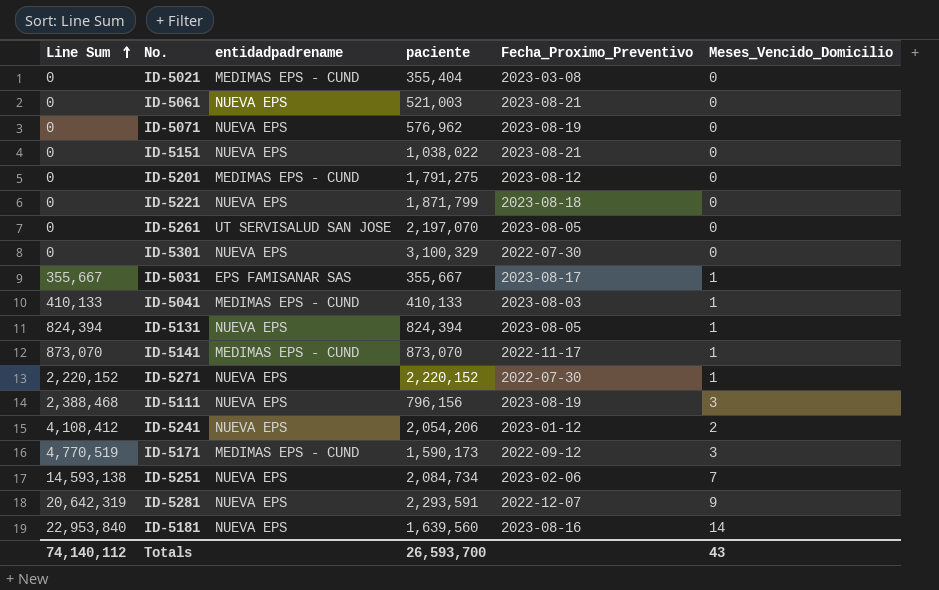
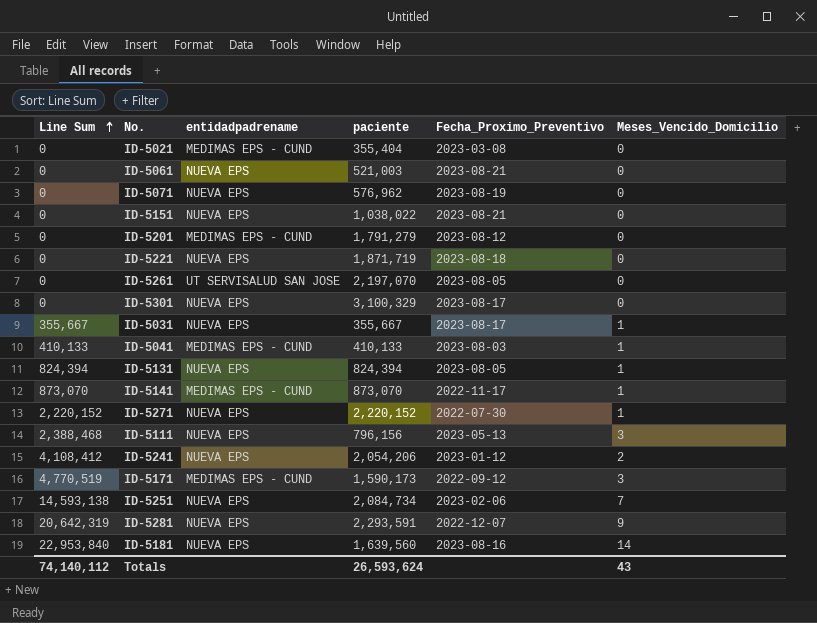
ID-5201 | paciente: 1,791,275 -> 1,791,279
ID-5221 | paciente: 1,871,799 -> 1,871,719
ID-5301 | Fecha_Proximo_Preventivo: 2022-07-30 -> 2023-08-17
ID-5031 | entidadpadrename: EPS FAMISANAR SAS -> NUEVA EPS
ID-5111 | Fecha_Proximo_Preventivo: 2023-08-19 -> 2023-05-13
Totals | paciente: 26,593,700 -> 26,593,624

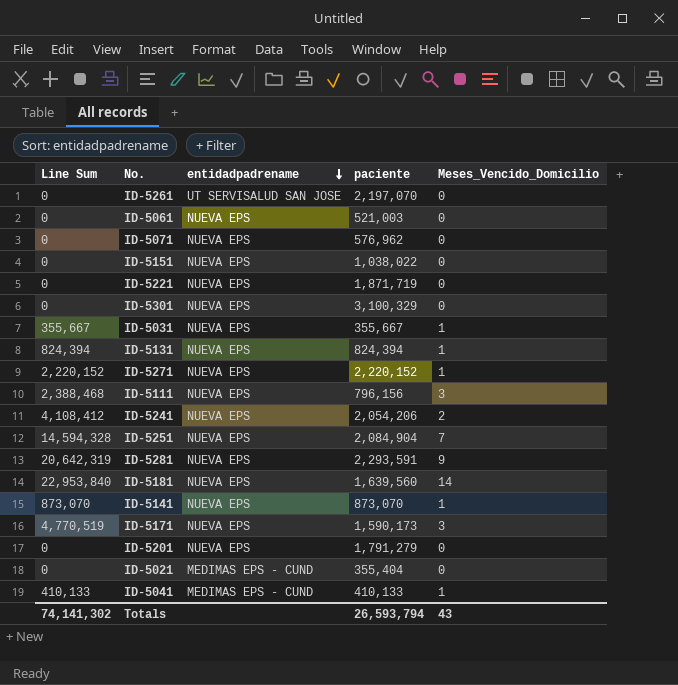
row order: Line Sum ascending -> entidadpadrename descending
column Fecha_Proximo_Preventivo | position: 5 -> none
ID-5251 | Line Sum: 14,593,138 -> 14,594,328
ID-5251 | paciente: 2,084,734 -> 2,084,904
ID-5141 | entidadpadrename: MEDIMAS EPS - CUND -> NUEVA EPS
ID-5171 | entidadpadrename: MEDIMAS EPS - CUND -> NUEVA EPS
ID-5201 | entidadpadrename: MEDIMAS EPS - CUND -> NUEVA EPS
Totals | Line Sum: 74,140,112 -> 74,141,302
Totals | paciente: 26,593,624 -> 26,593,794

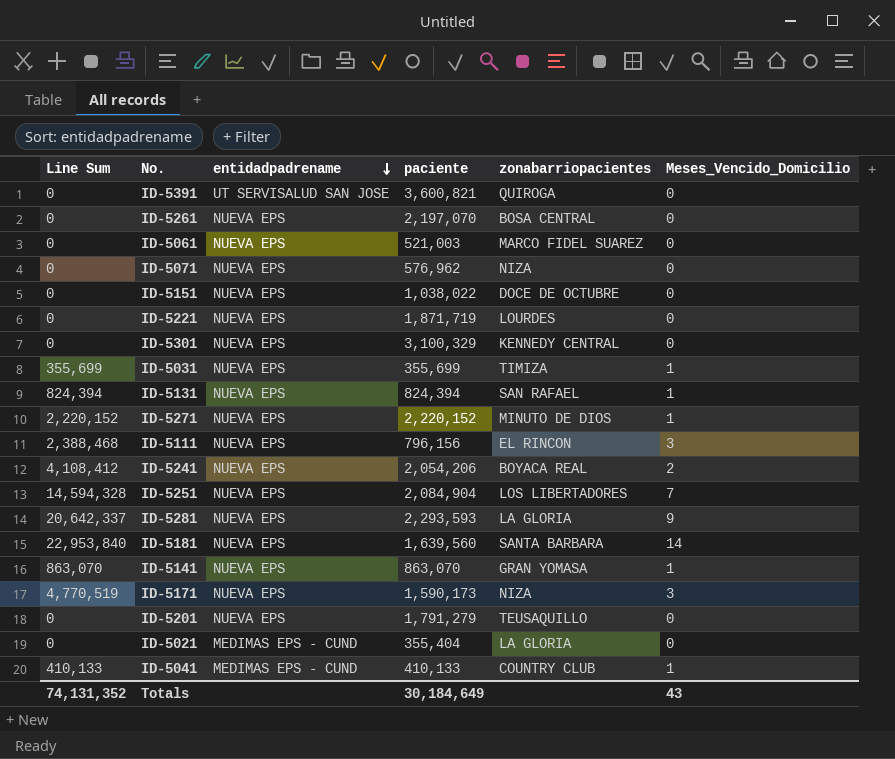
column zonabarriopacientes | position: none -> 5
row ID-5391: none -> 0 | UT SERVISALUD SAN JOSE | 3,600,821 | QUIROGA | 0
ID-5261 | entidadpadrename: UT SERVISALUD SAN JOSE -> NUEVA EPS
ID-5031 | Line Sum: 355,667 -> 355,699
ID-5031 | paciente: 355,667 -> 355,699
ID-5281 | Line Sum: 20,642,319 -> 20,642,337
ID-5281 | paciente: 2,293,591 -> 2,293,593
ID-5141 | Line Sum: 873,070 -> 863,070
ID-5141 | paciente: 873,070 -> 863,070
Totals | Line Sum: 74,141,302 -> 74,131,352
Totals | paciente: 26,593,794 -> 30,184,649

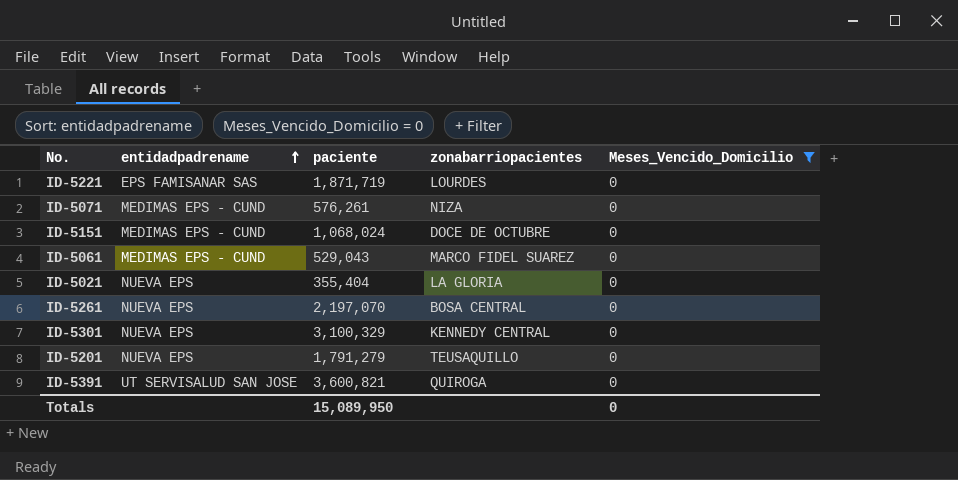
filter: none -> Meses_Vencido_Domicilio = 0
row order: entidadpadrename descending -> entidadpadrename ascending
column Line Sum | formula: [paciente] * [Meses_Vencido_Domicilio] -> none
ID-5221 | entidadpadrename: NUEVA EPS -> EPS FAMISANAR SAS
ID-5071 | entidadpadrename: NUEVA EPS -> MEDIMAS EPS - CUND
ID-5071 | paciente: 576,962 -> 576,261
ID-5151 | entidadpadrename: NUEVA EPS -> MEDIMAS EPS - CUND
ID-5151 | paciente: 1,038,022 -> 1,068,024
ID-5061 | entidadpadrename: NUEVA EPS -> MEDIMAS EPS - CUND
ID-5061 | paciente: 521,003 -> 529,043
ID-5021 | entidadpadrename: MEDIMAS EPS - CUND -> NUEVA EPS
Totals | paciente: 30,184,649 -> 15,089,950
Totals | Meses_Vencido_Domicilio: 43 -> 0

